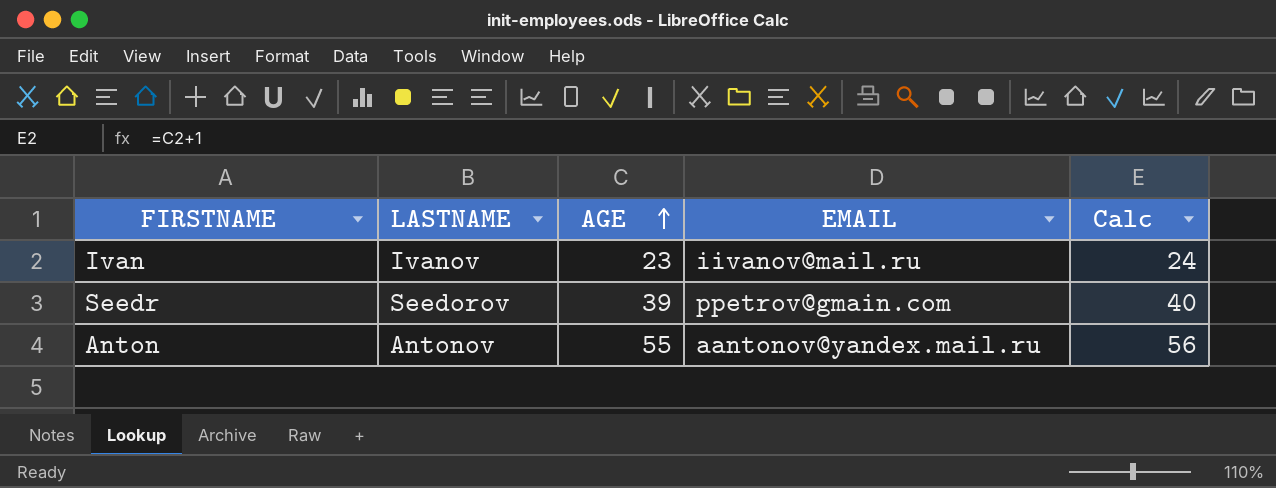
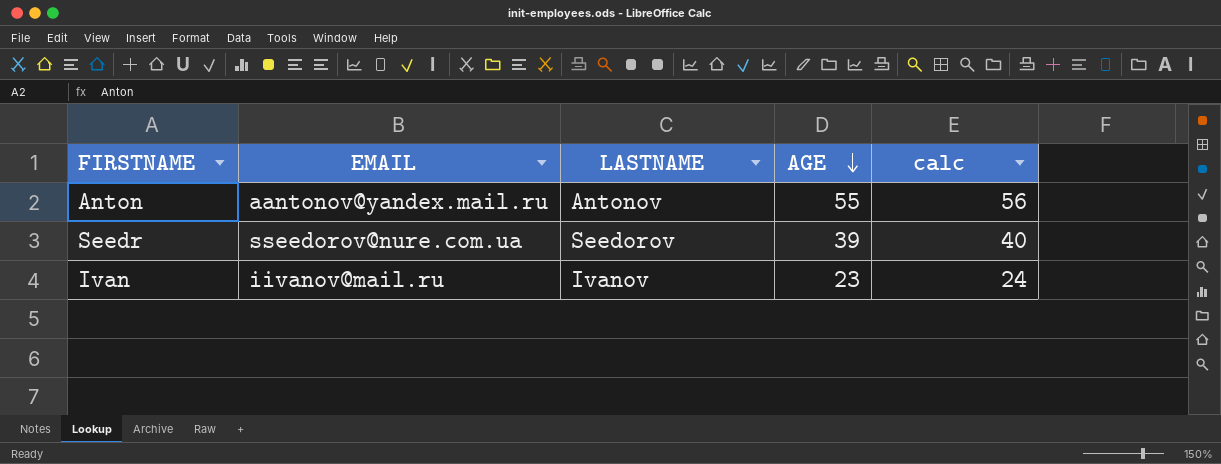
row order: AGE ascending -> AGE descending
column EMAIL | position: 4 -> 2
column name: Calc -> calc
Seedr | EMAIL: ppetrov@gmain.com -> sseedorov@nure.com.ua

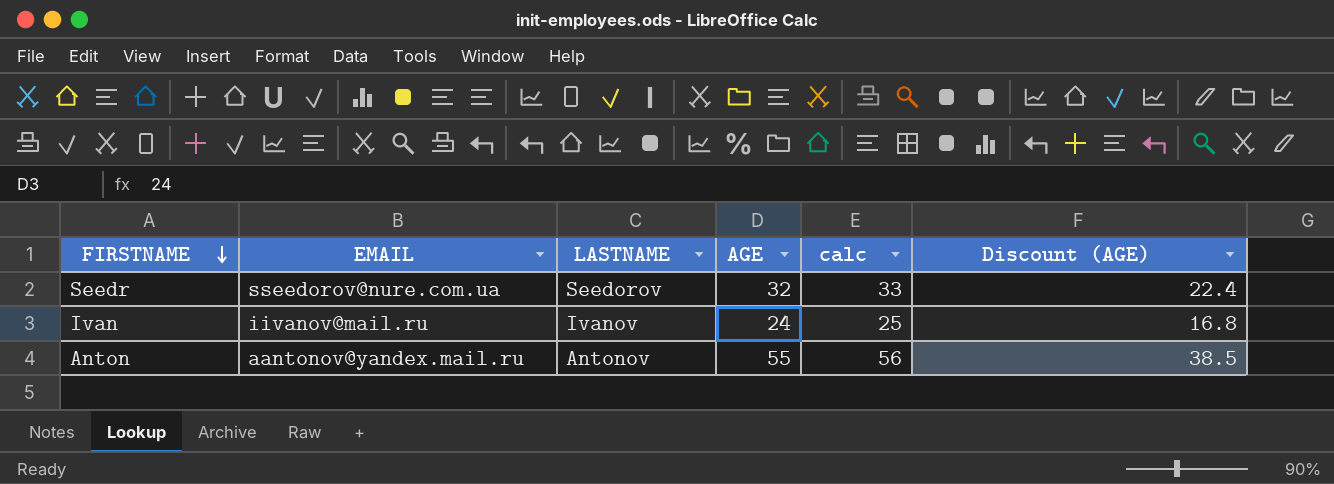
row order: AGE descending -> FIRSTNAME descending
column Discount (AGE) | formula: none -> [AGE] * 0.7
Seedr | AGE: 39 -> 32
Seedr | calc: 40 -> 33
Ivan | AGE: 23 -> 24
Ivan | calc: 24 -> 25

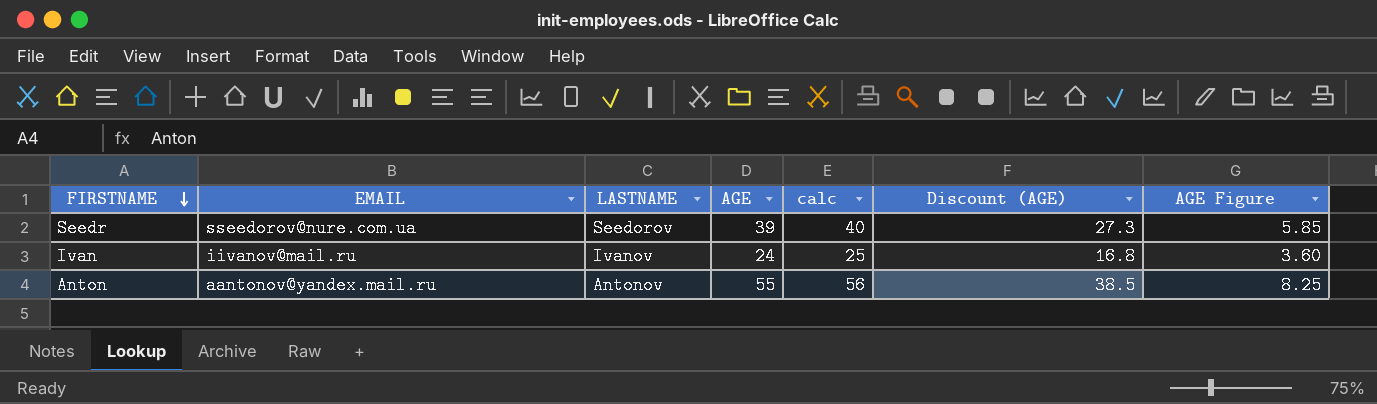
column AGE Figure | formula: none -> [AGE] * 0.15
Seedr | AGE: 32 -> 39
Seedr | calc: 33 -> 40
Seedr | Discount (AGE): 22.4 -> 27.3

